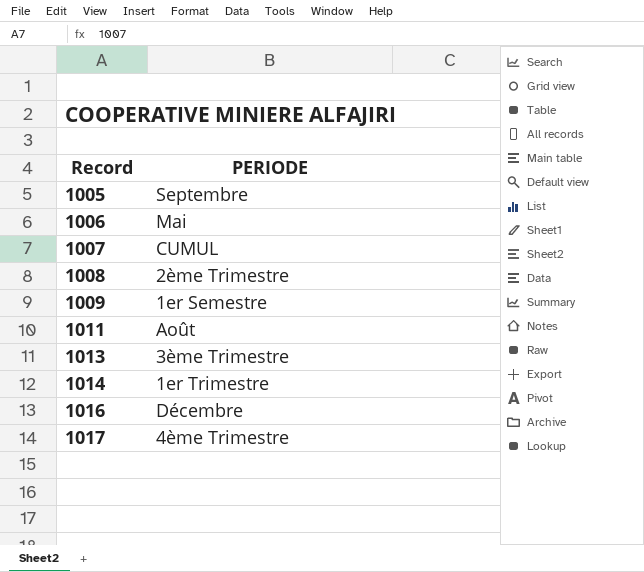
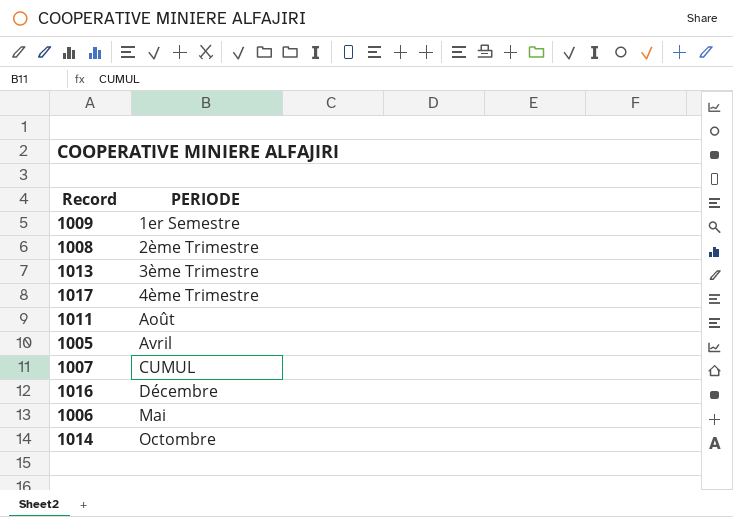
row order: Record ascending -> PERIODE ascending
1005 | PERIODE: Septembre -> Avril
1014 | PERIODE: 1er Trimestre -> Octombre

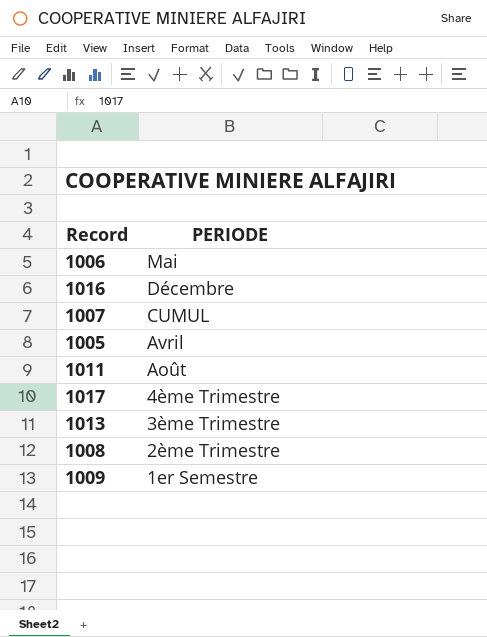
row order: PERIODE ascending -> PERIODE descending
row 1014: Octombre -> none

